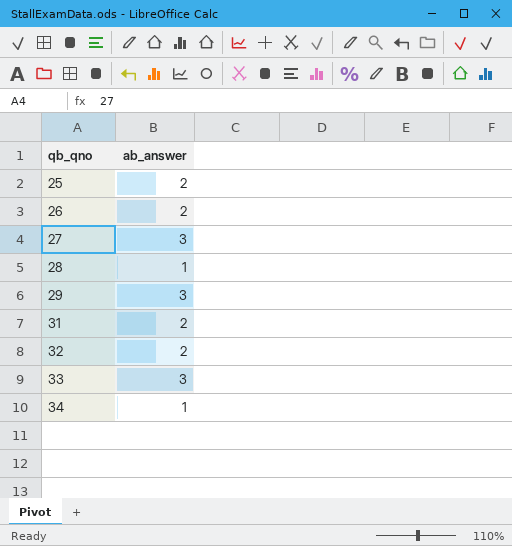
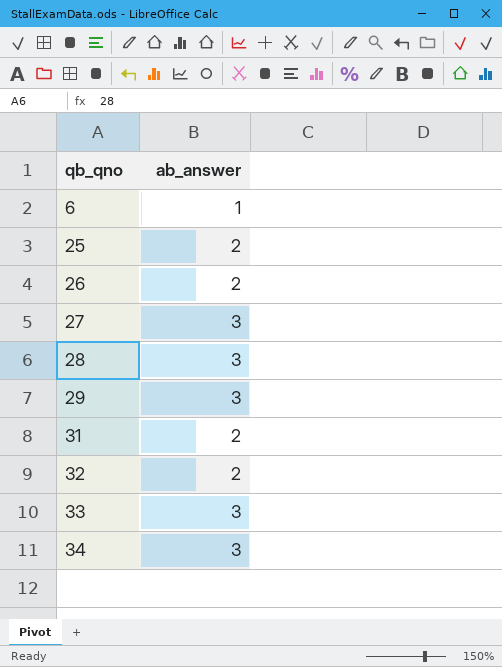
row 6: none -> 1
28 | ab_answer: 1 -> 3
34 | ab_answer: 1 -> 3

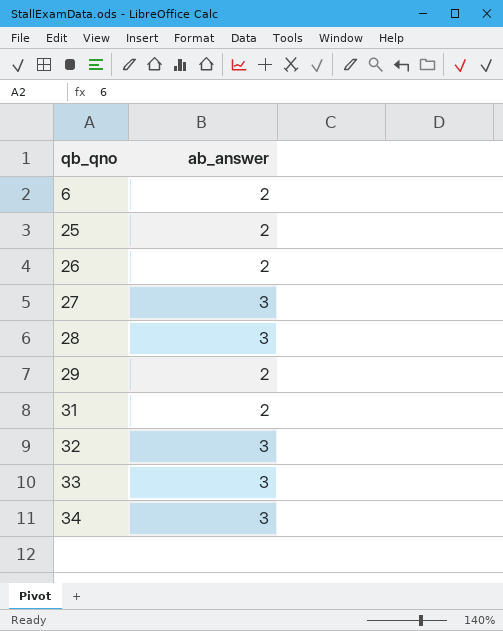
6 | ab_answer: 1 -> 2
29 | ab_answer: 3 -> 2
32 | ab_answer: 2 -> 3

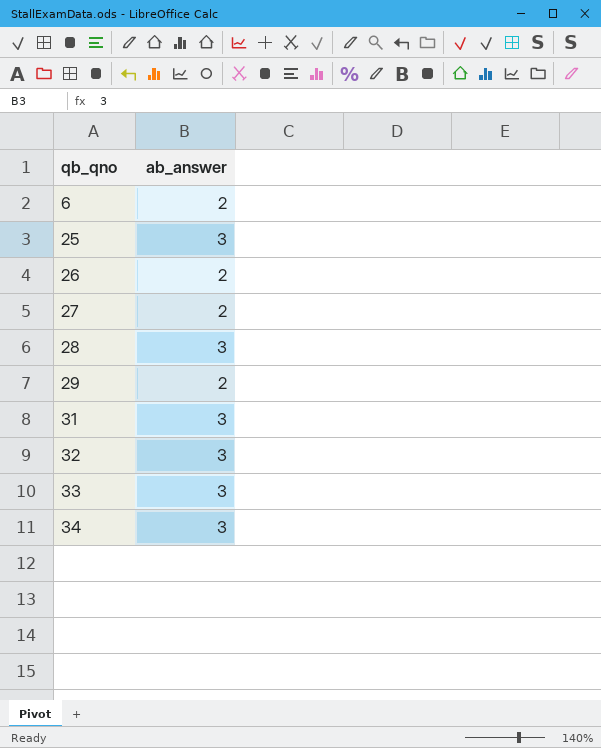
25 | ab_answer: 2 -> 3
27 | ab_answer: 3 -> 2
31 | ab_answer: 2 -> 3

